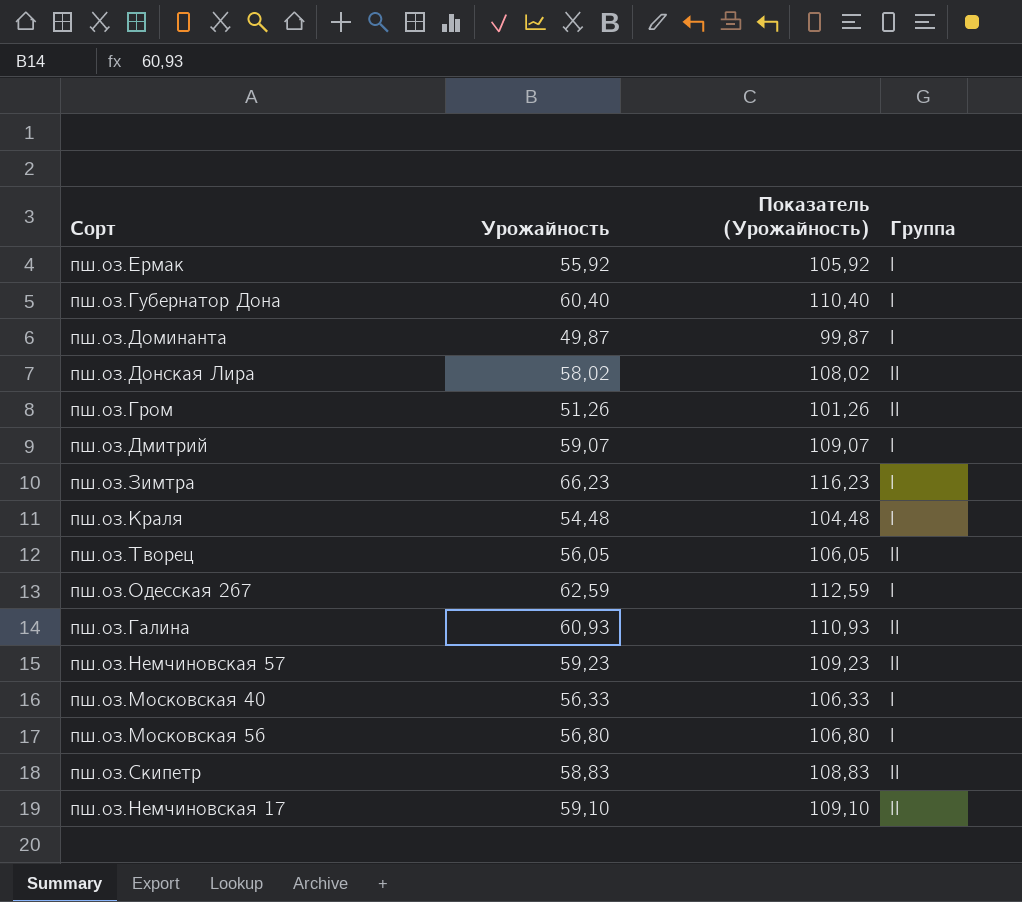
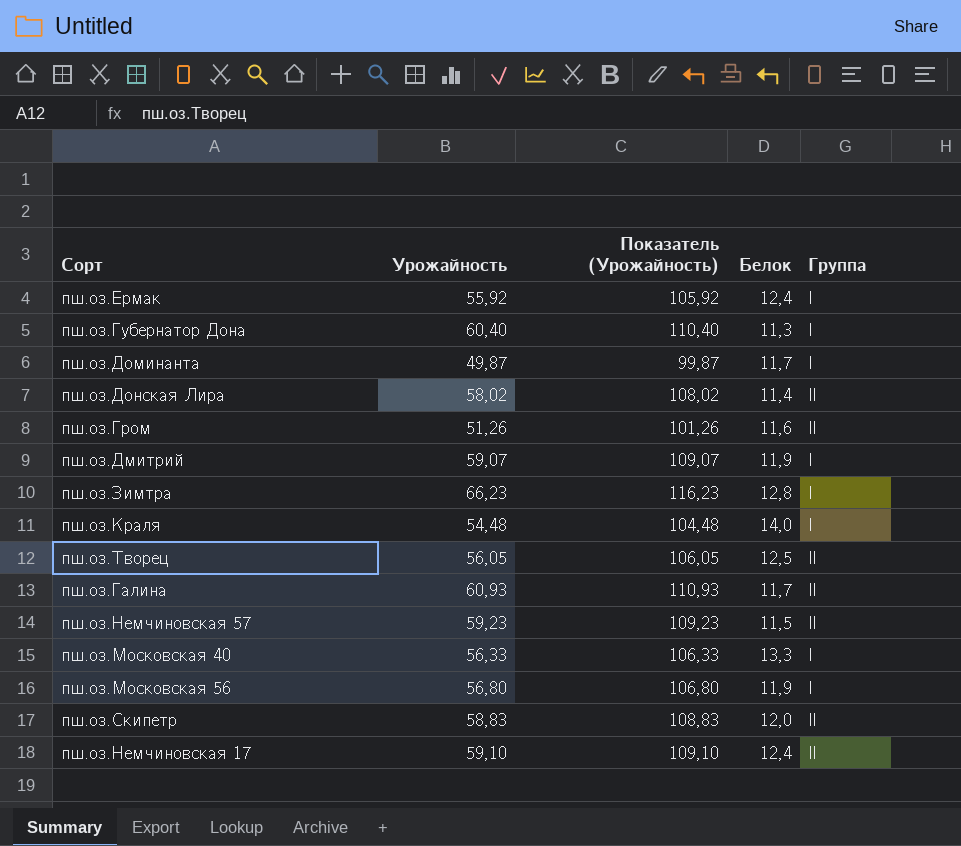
column Белок | position: none -> 4
row пш.оз.Одесская 267: 62,59 | 112,59 | l -> none

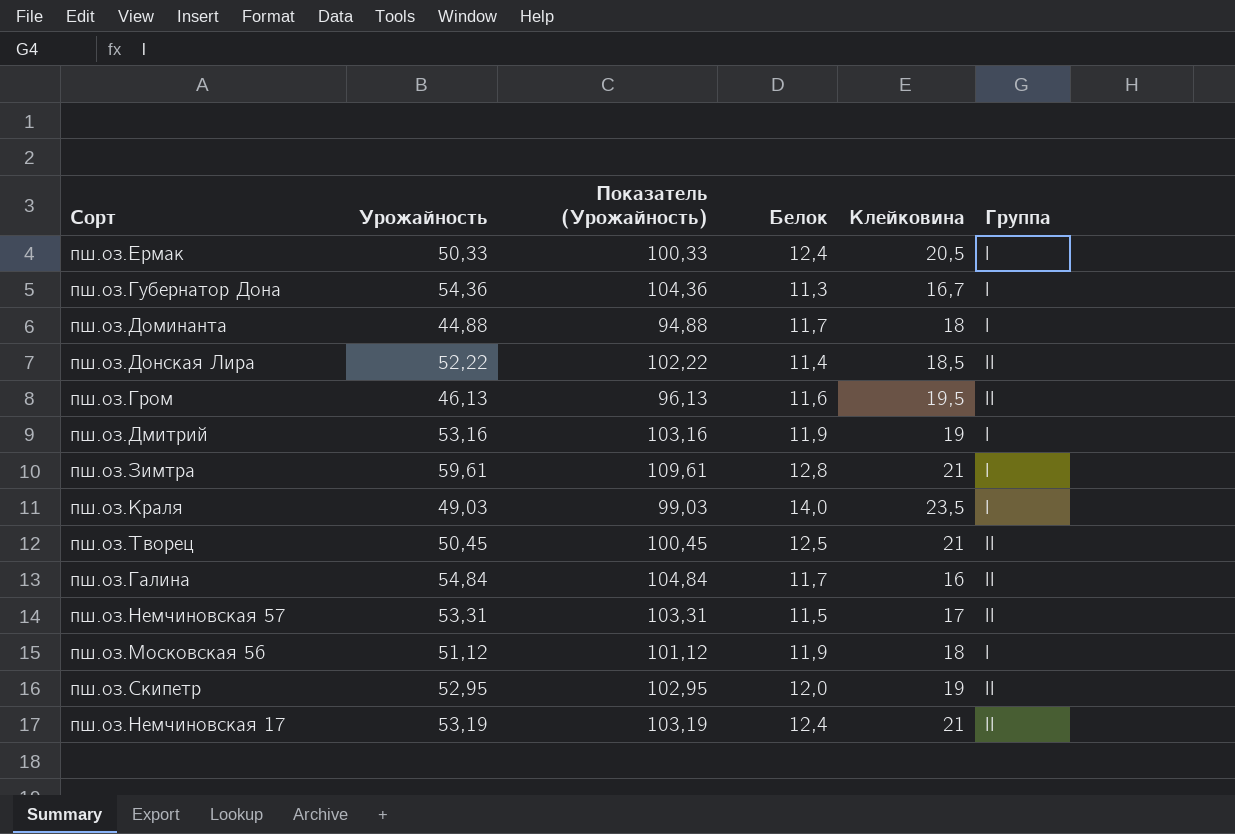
column Клейковина | position: none -> 5
row пш.оз.Московская 40: 56,33 | 106,33 | 13,3 | l -> none
пш.оз.Ермак | Урожайность: 55,92 -> 50,33
пш.оз.Ермак | Показатель (Урожайность): 105,92 -> 100,33
пш.оз.Губернатор Дона | Урожайность: 60,40 -> 54,36
пш.оз.Губернатор Дона | Показатель (Урожайность): 110,40 -> 104,36
пш.оз.Доминанта | Урожайность: 49,87 -> 44,88
пш.оз.Доминанта | Показатель (Урожайность): 99,87 -> 94,88
пш.оз.Донская Лира | Урожайность: 58,02 -> 52,22
пш.оз.Донская Лира | Показатель (Урожайность): 108,02 -> 102,22
пш.оз.Гром | Урожайность: 51,26 -> 46,13
пш.оз.Гром | Показатель (Урожайность): 101,26 -> 96,13
пш.оз.Дмитрий | Урожайность: 59,07 -> 53,16
пш.оз.Дмитрий | Показатель (Урожайность): 109,07 -> 103,16
пш.оз.Зимтра | Урожайность: 66,23 -> 59,61
пш.оз.Зимтра | Показатель (Урожайность): 116,23 -> 109,61
пш.оз.Краля | Урожайность: 54,48 -> 49,03
пш.оз.Краля | Показатель (Урожайность): 104,48 -> 99,03
пш.оз.Творец | Урожайность: 56,05 -> 50,45
пш.оз.Творец | Показатель (Урожайность): 106,05 -> 100,45
пш.оз.Галина | Урожайность: 60,93 -> 54,84
пш.оз.Галина | Показатель (Урожайность): 110,93 -> 104,84
пш.оз.Немчиновская 57 | Урожайность: 59,23 -> 53,31
пш.оз.Немчиновская 57 | Показатель (Урожайность): 109,23 -> 103,31
пш.оз.Московская 56 | Урожайность: 56,80 -> 51,12
пш.оз.Московская 56 | Показатель (Урожайность): 106,80 -> 101,12
пш.оз.Скипетр | Урожайность: 58,83 -> 52,95
пш.оз.Скипетр | Показатель (Урожайность): 108,83 -> 102,95
пш.оз.Немчиновская 17 | Урожайность: 59,10 -> 53,19
пш.оз.Немчиновская 17 | Показатель (Урожайность): 109,10 -> 103,19

